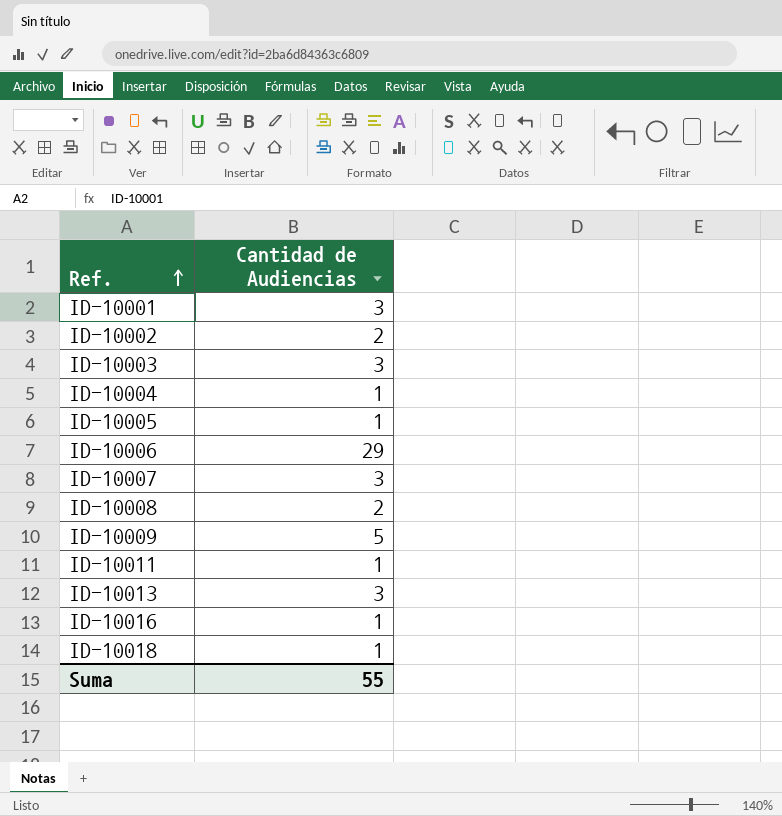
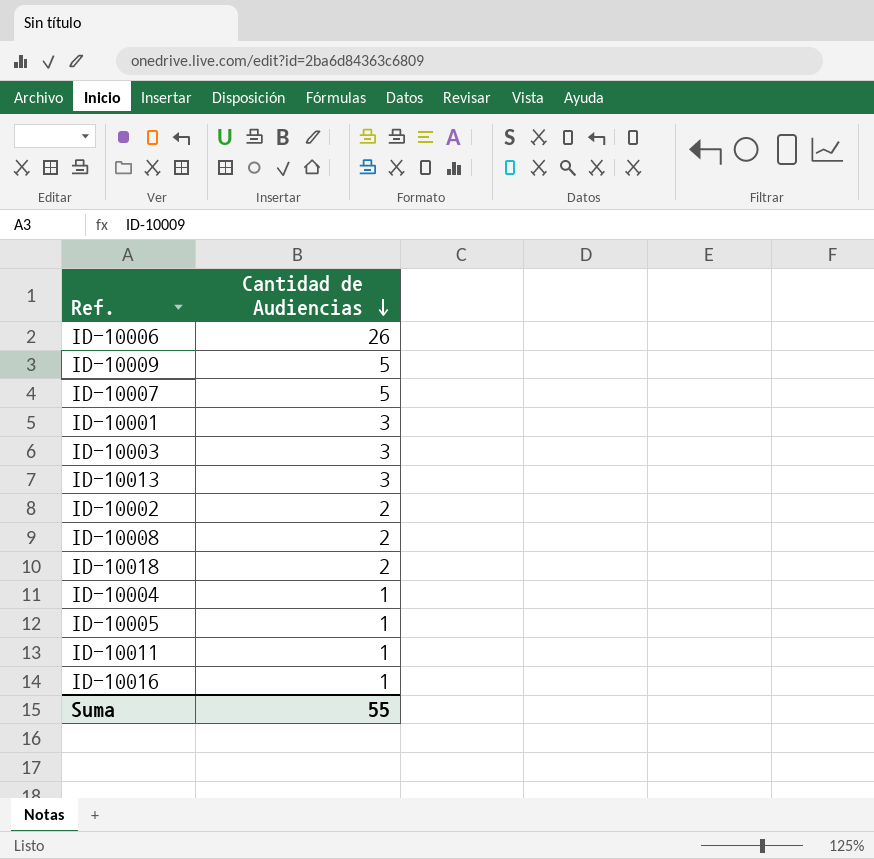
row order: Ref. ascending -> Cantidad de Audiencias descending
ID-10006 | Cantidad de Audiencias: 29 -> 26
ID-10007 | Cantidad de Audiencias: 3 -> 5
ID-10018 | Cantidad de Audiencias: 1 -> 2

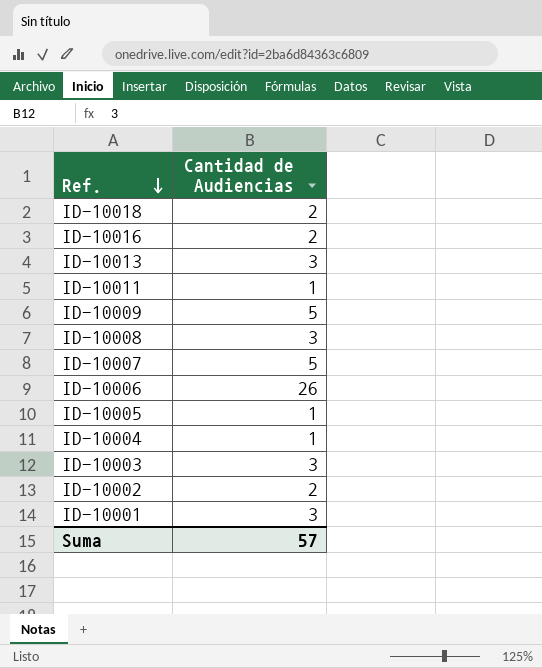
row order: Cantidad de Audiencias descending -> Ref. descending
ID-10016 | Cantidad de Audiencias: 1 -> 2
ID-10008 | Cantidad de Audiencias: 2 -> 3
Suma | Cantidad de Audiencias: 55 -> 57

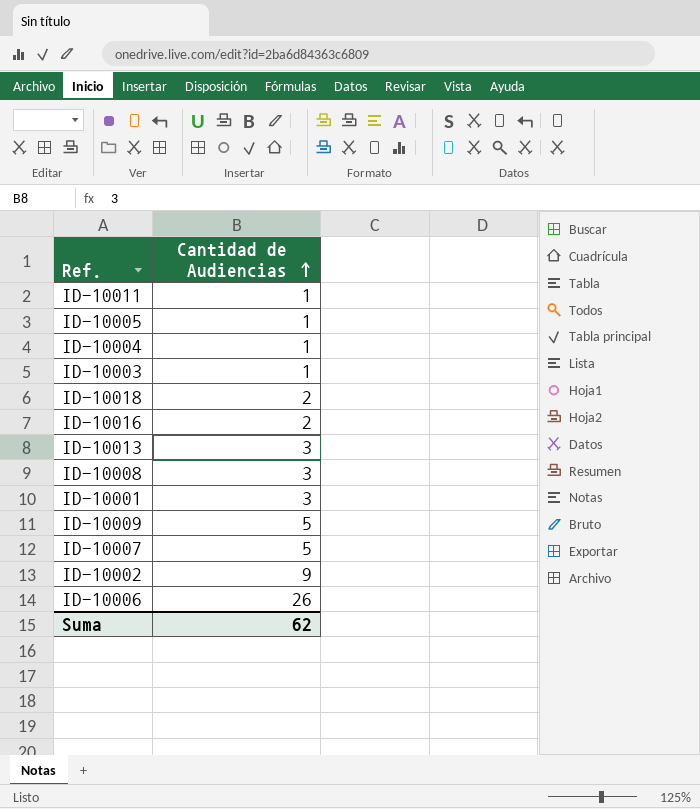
row order: Ref. descending -> Cantidad de Audiencias ascending
ID-10003 | Cantidad de Audiencias: 3 -> 1
ID-10002 | Cantidad de Audiencias: 2 -> 9
Suma | Cantidad de Audiencias: 57 -> 62

